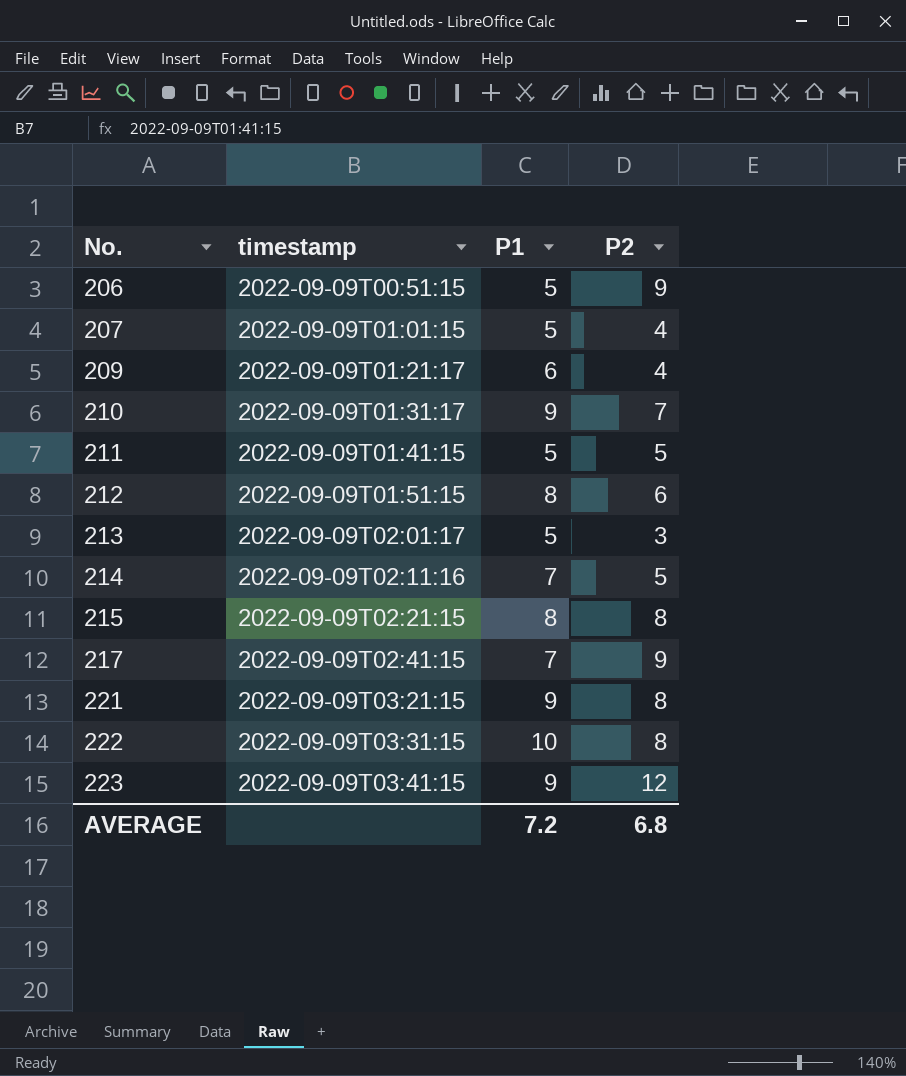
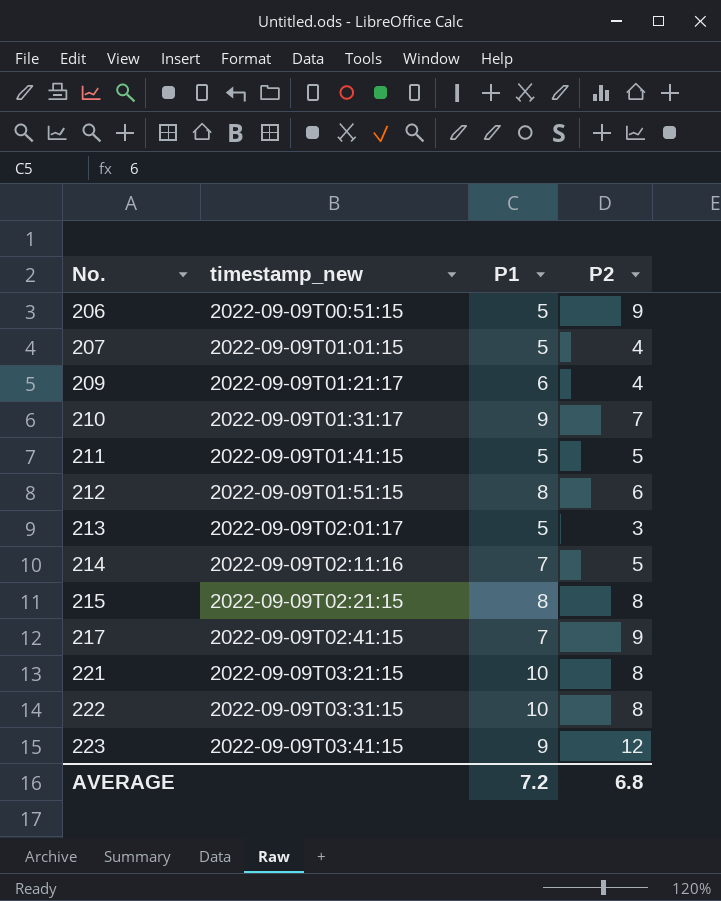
column name: timestamp -> timestamp_new
221 | P1: 9 -> 10

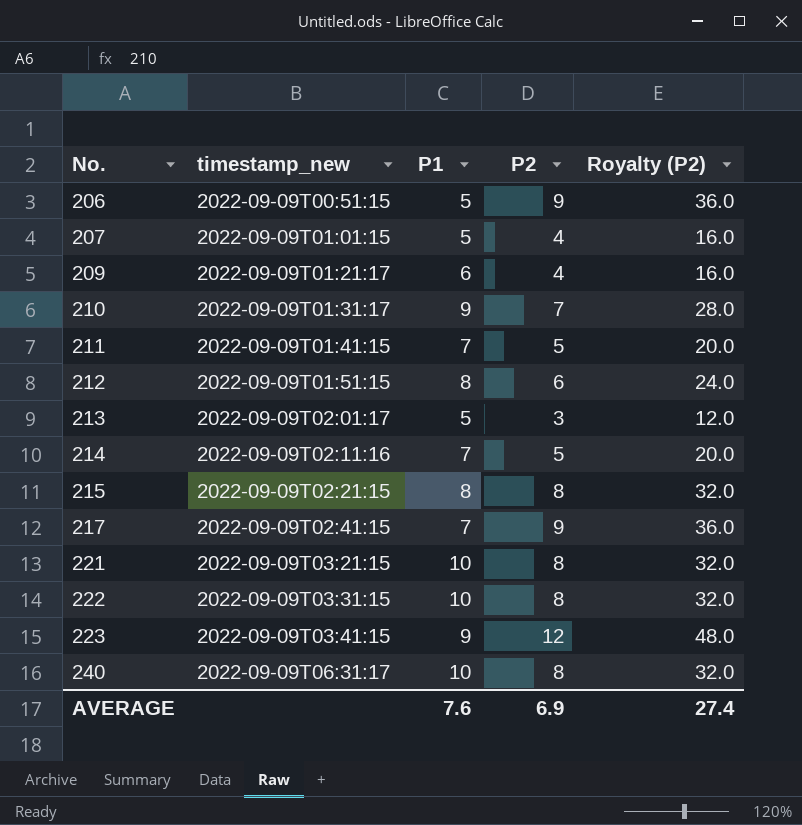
column Royalty (P2) | formula: none -> [P2] * 4
211 | P1: 5 -> 7
row 240: none -> 2022-09-09T06:31:17 | 10 | 8 | 32.0
AVERAGE | P1: 7.2 -> 7.6
AVERAGE | P2: 6.8 -> 6.9

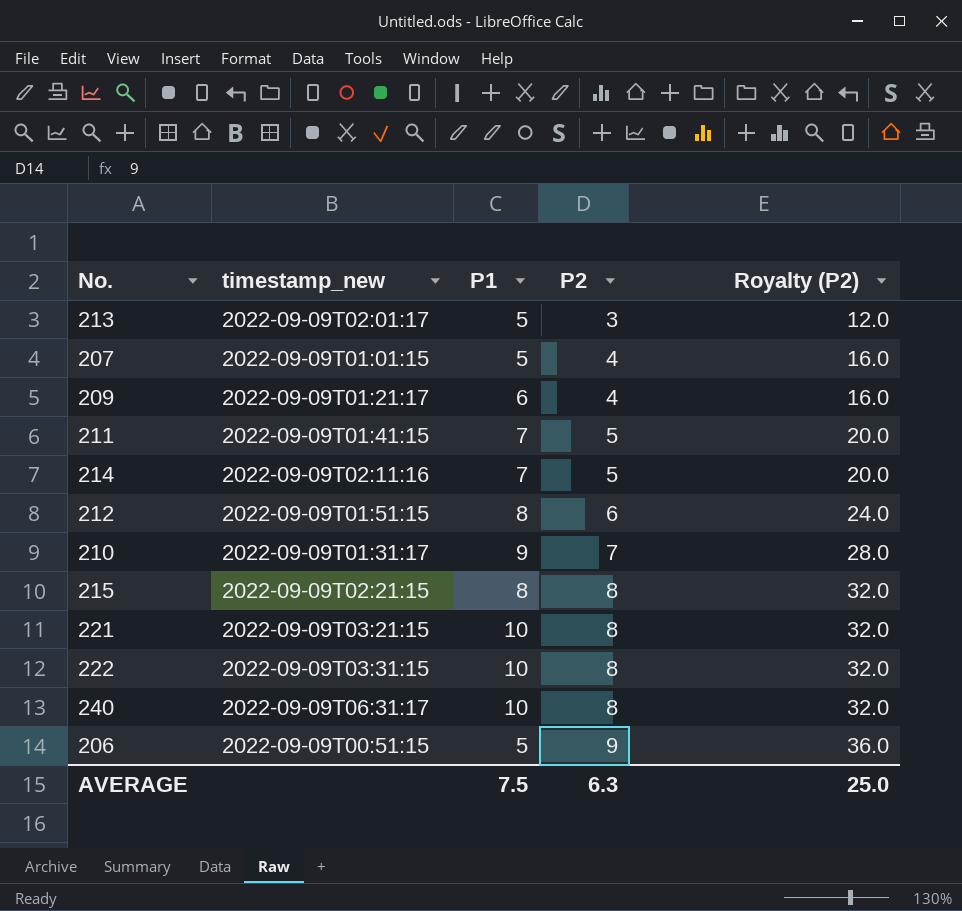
row order: No. ascending -> P2 ascending
row 217: 2022-09-09T02:41:15 | 7 | 9 | 36.0 -> none
row 223: 2022-09-09T03:41:15 | 9 | 12 | 48.0 -> none
AVERAGE | P1: 7.6 -> 7.5
AVERAGE | P2: 6.9 -> 6.3
AVERAGE | Royalty (P2): 27.4 -> 25.0

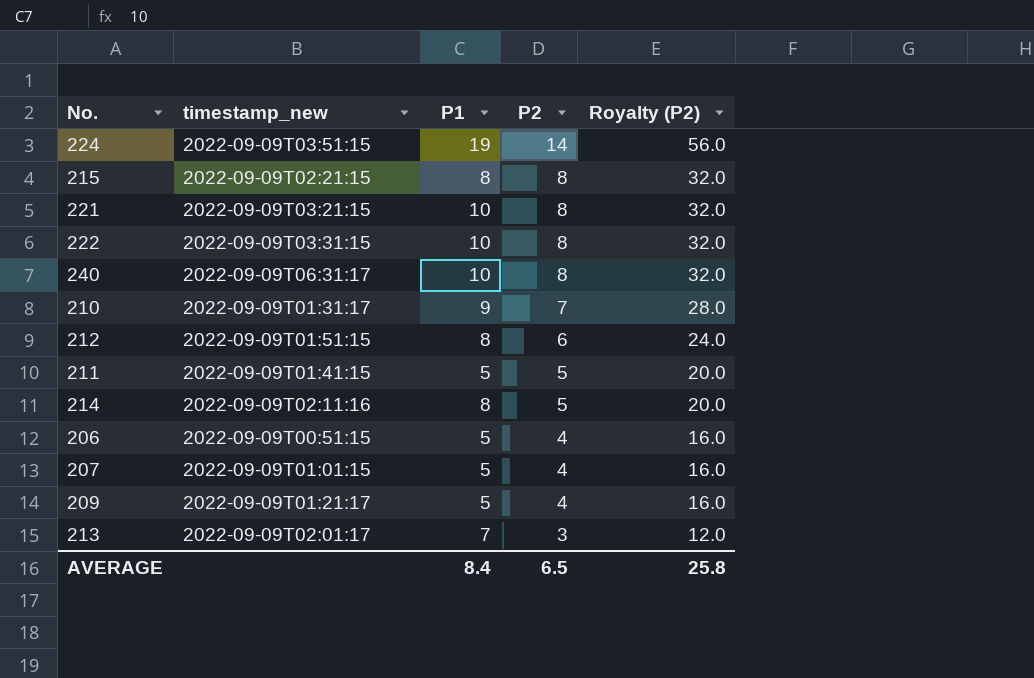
row order: P2 ascending -> P2 descending
row 224: none -> 2022-09-09T03:51:15 | 19 | 14 | 56.0
211 | P1: 7 -> 5
214 | P1: 7 -> 8
206 | P2: 9 -> 4
206 | Royalty (P2): 36.0 -> 16.0
209 | P1: 6 -> 5
213 | P1: 5 -> 7
AVERAGE | P1: 7.5 -> 8.4
AVERAGE | P2: 6.3 -> 6.5
AVERAGE | Royalty (P2): 25.0 -> 25.8

